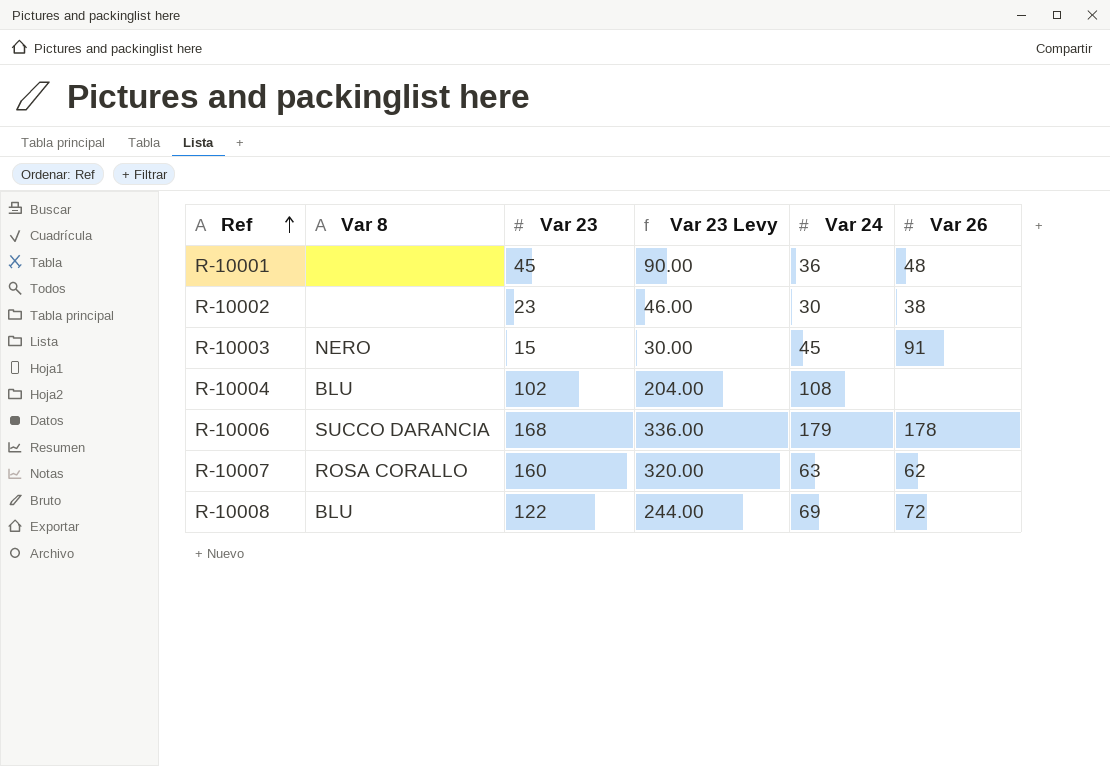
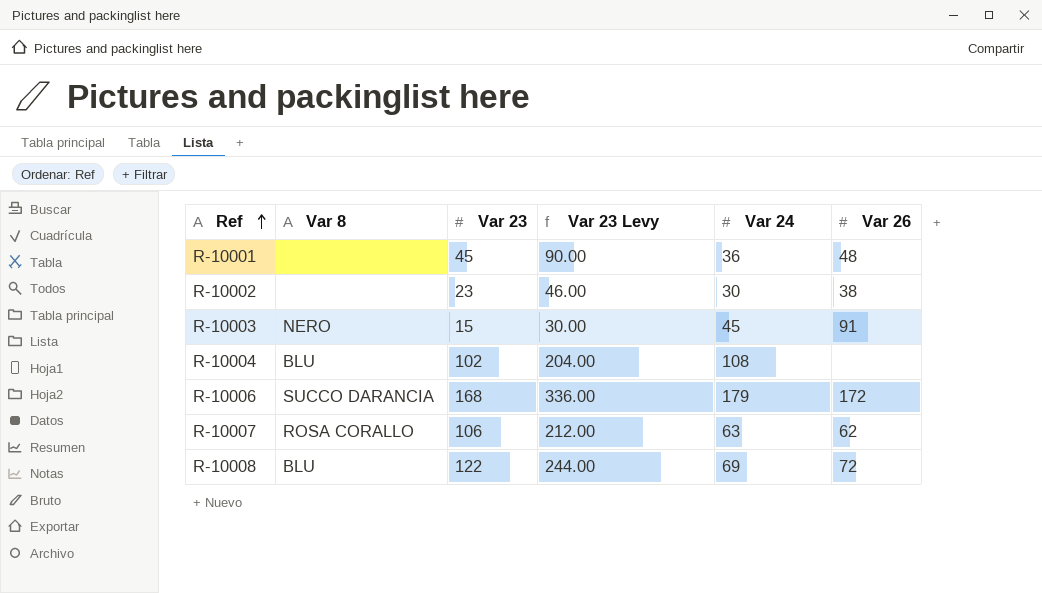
R-10006 | Var 26: 178 -> 172
R-10007 | Var 23: 160 -> 106
R-10007 | Var 23 Levy: 320.00 -> 212.00

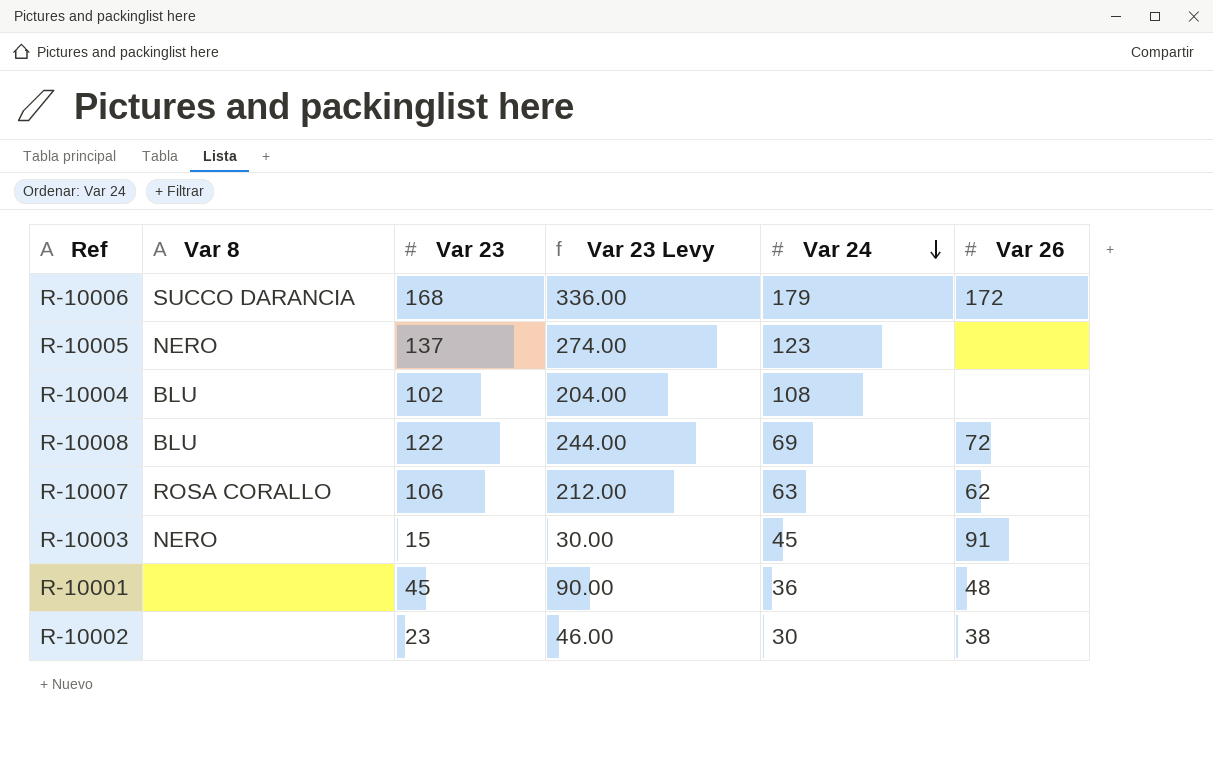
row order: Ref ascending -> Var 24 descending
row R-10005: none -> NERO | 137 | 274.00 | 123 | none

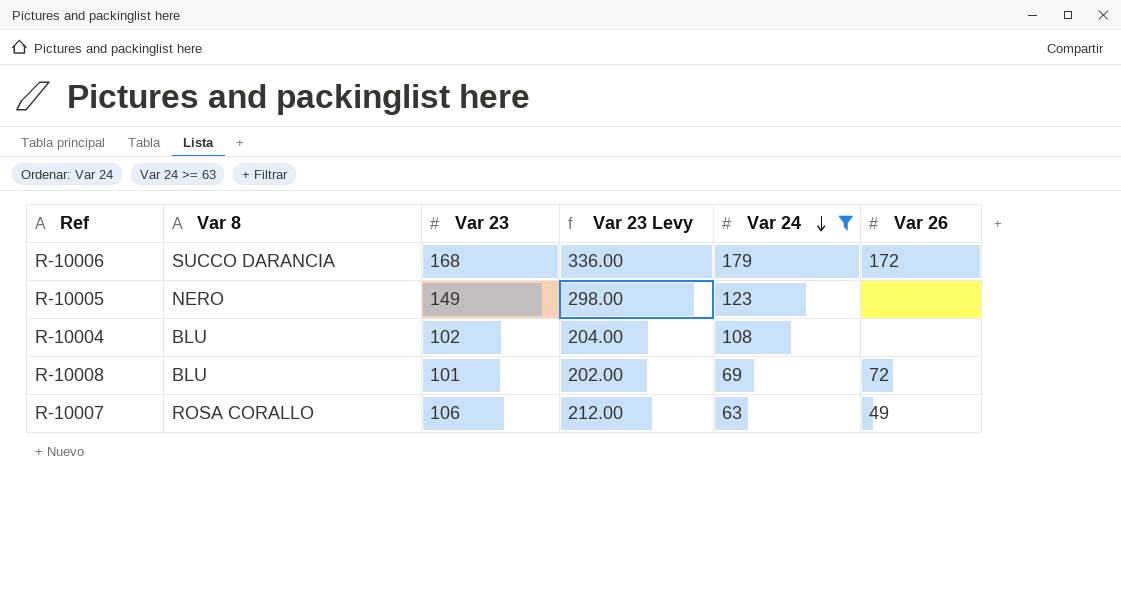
filter: none -> Var 24 >= 63
R-10005 | Var 23: 137 -> 149
R-10005 | Var 23 Levy: 274.00 -> 298.00
R-10008 | Var 23: 122 -> 101
R-10008 | Var 23 Levy: 244.00 -> 202.00
R-10007 | Var 26: 62 -> 49

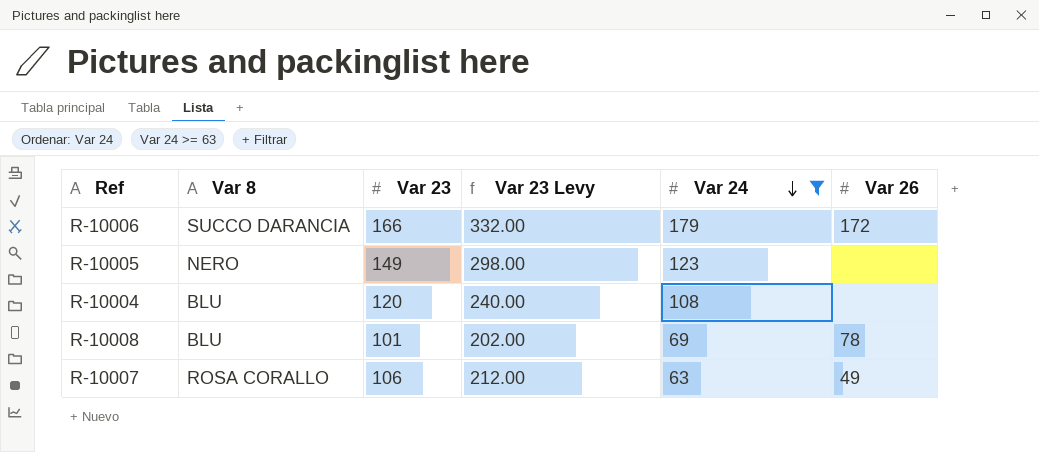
R-10006 | Var 23: 168 -> 166
R-10006 | Var 23 Levy: 336.00 -> 332.00
R-10004 | Var 23: 102 -> 120
R-10004 | Var 23 Levy: 204.00 -> 240.00
R-10008 | Var 26: 72 -> 78

